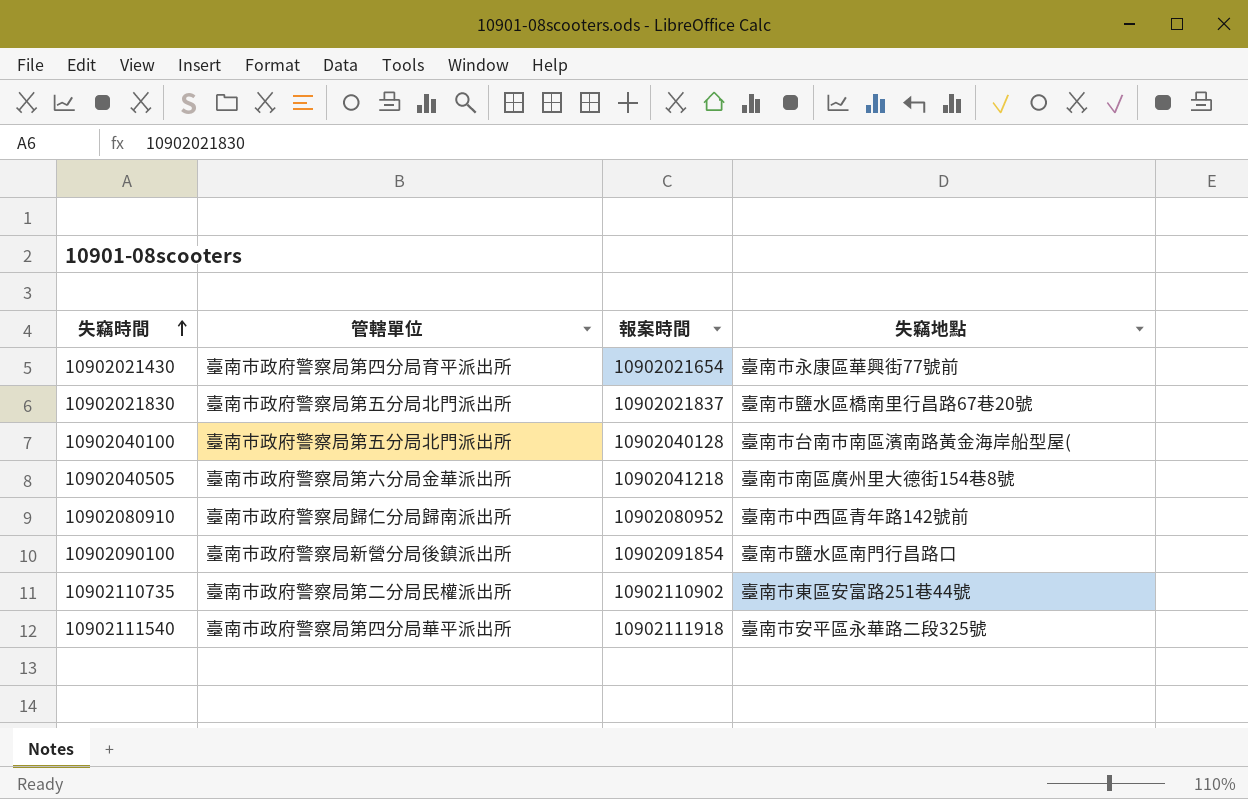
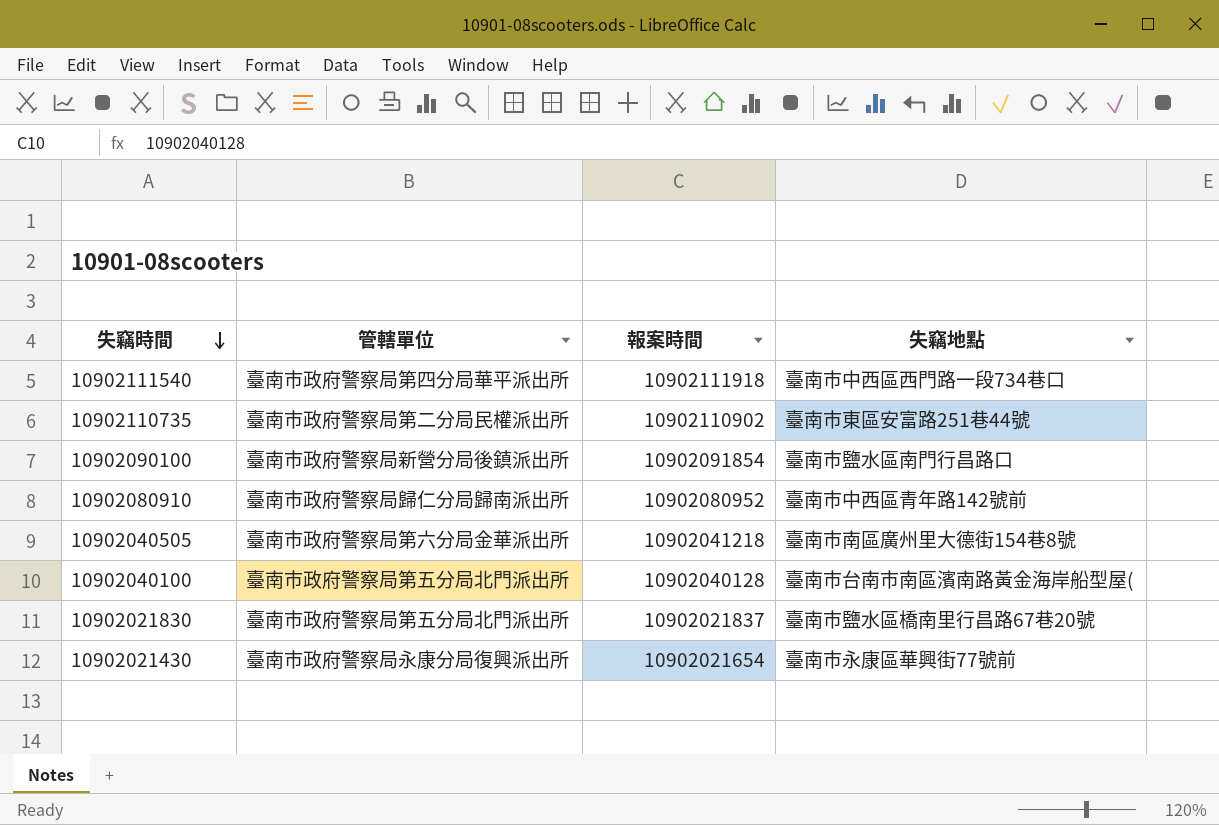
row order: 失竊時間 ascending -> 失竊時間 descending
10902111540 | 失竊地點: 臺南市安平區永華路二段325號 -> 臺南市中西區西門路一段734巷口
10902021430 | 管轄單位: 臺南市政府警察局第四分局育平派出所 -> 臺南市政府警察局永康分局復興派出所

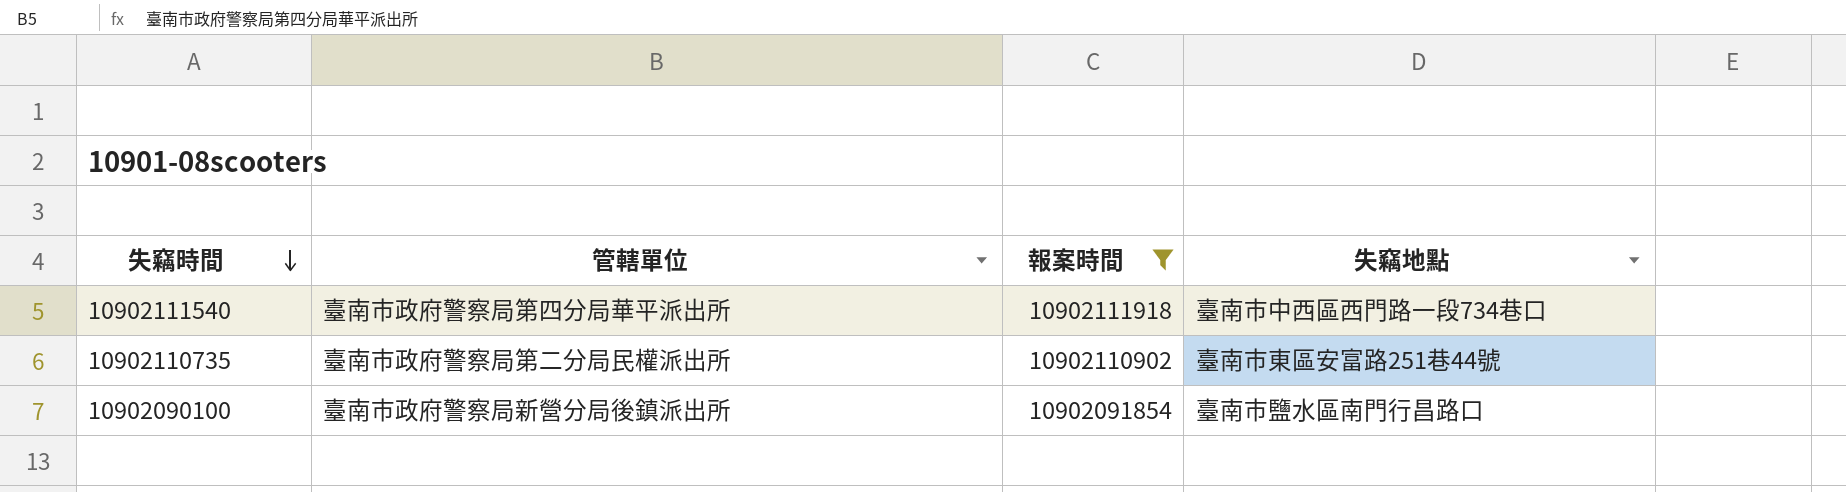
filter: none -> 報案時間 >= 10902091854

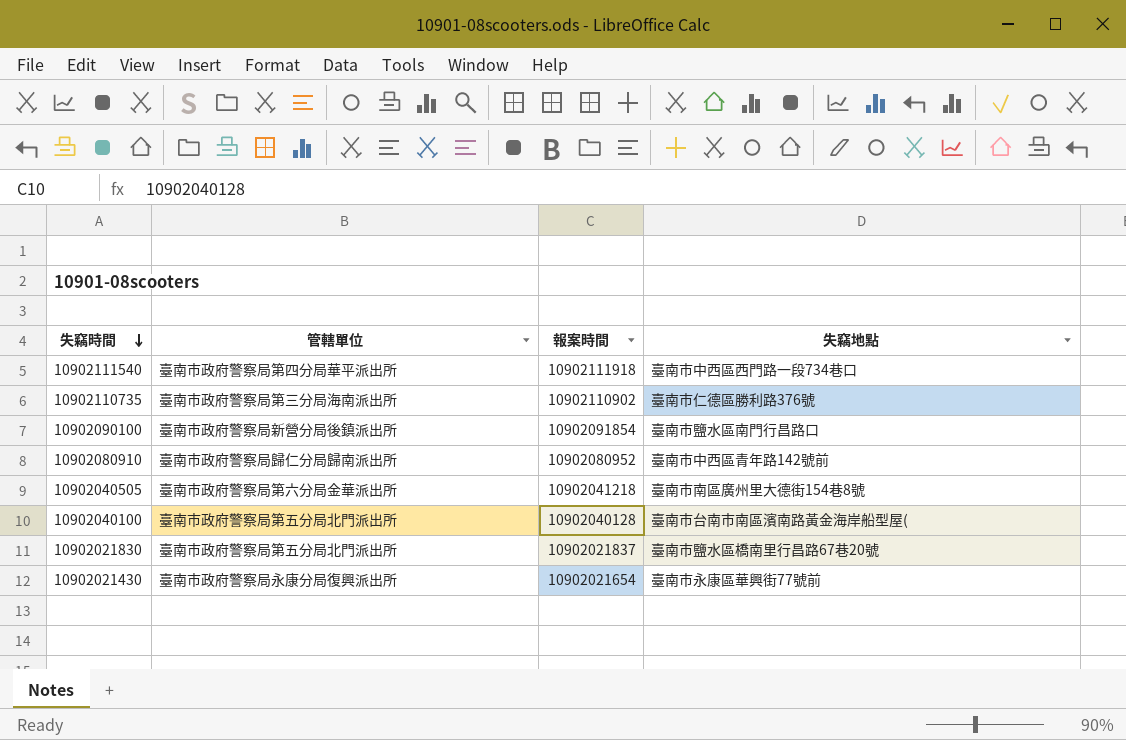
filter: 報案時間 >= 10902091854 -> none
10902110735 | 管轄單位: 臺南市政府警察局第二分局民權派出所 -> 臺南市政府警察局第三分局海南派出所
10902110735 | 失竊地點: 臺南市東區安富路251巷44號 -> 臺南市仁德區勝利路376號

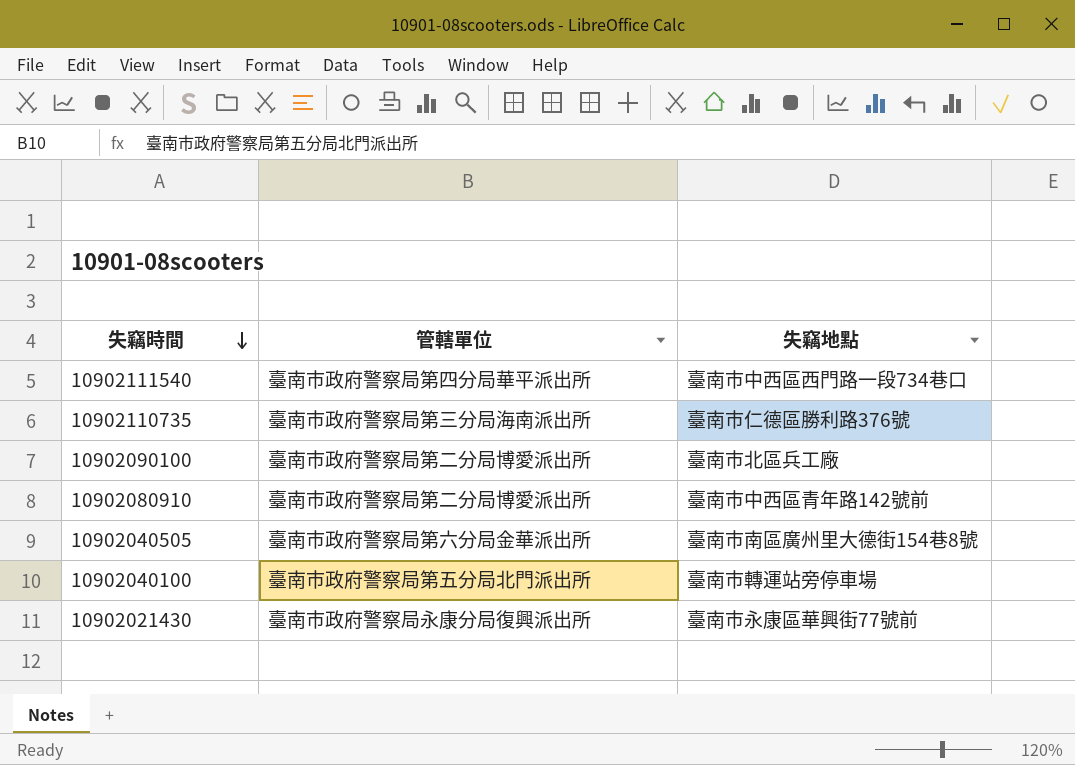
column 報案時間 | position: 3 -> none
row 10902021830: 臺南市政府警察局第五分局北門派出所 | 10902021837 | 臺南市鹽水區橋南里行昌路67巷20號 -> none
10902090100 | 管轄單位: 臺南市政府警察局新營分局後鎮派出所 -> 臺南市政府警察局第二分局博愛派出所
10902090100 | 失竊地點: 臺南市鹽水區南門行昌路口 -> 臺南市北區兵工廠
10902080910 | 管轄單位: 臺南市政府警察局歸仁分局歸南派出所 -> 臺南市政府警察局第二分局博愛派出所
10902040100 | 失竊地點: 臺南市台南市南區濱南路黃金海岸船型屋( -> 臺南市轉運站旁停車場

